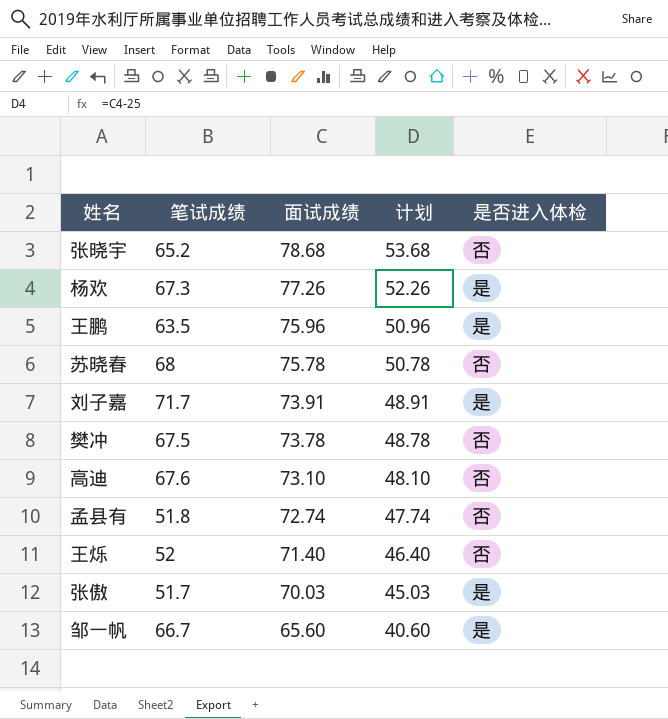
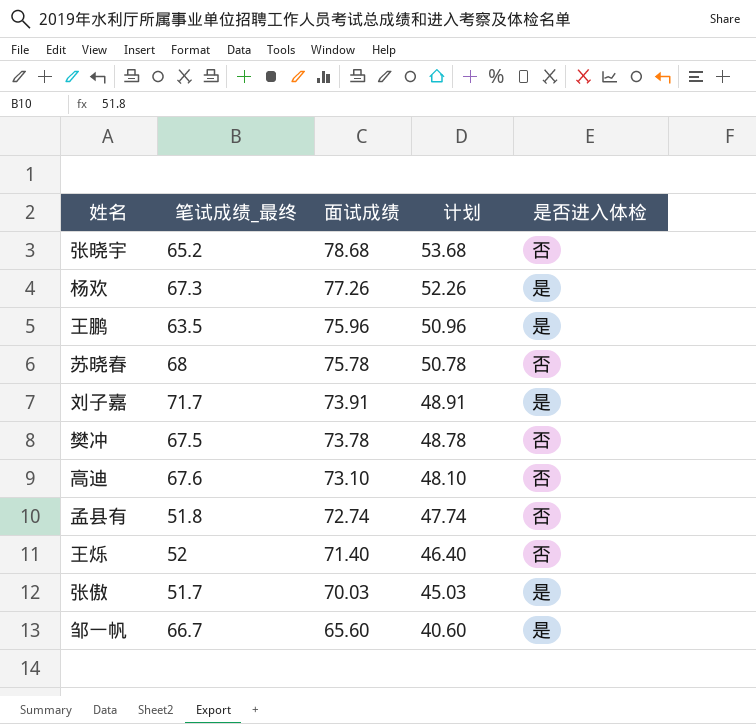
column name: 笔试成绩 -> 笔试成绩_最终

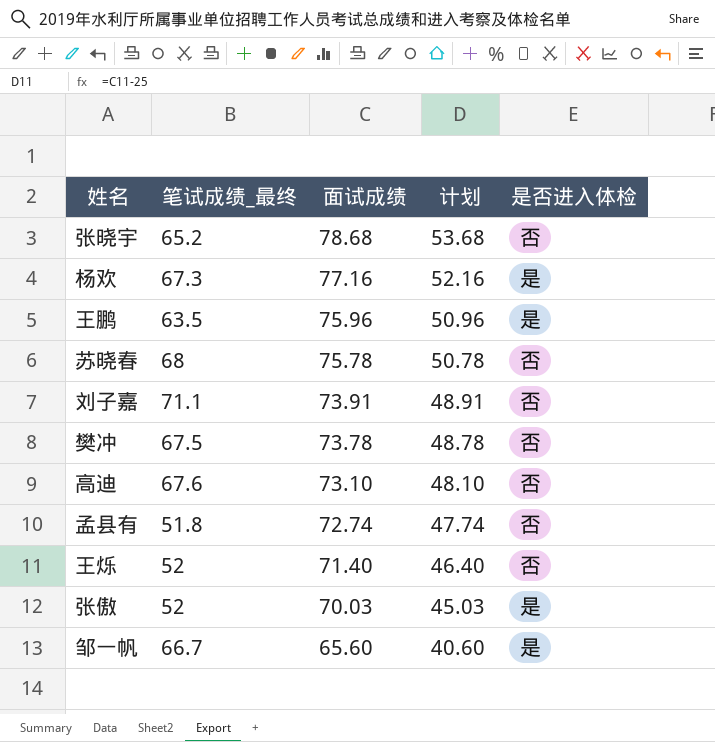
杨欢 | 面试成绩: 77.26 -> 77.16
杨欢 | 计划: 52.26 -> 52.16
刘子嘉 | 笔试成绩_最终: 71.7 -> 71.1
刘子嘉 | 是否进入体检: 是 -> 否
张傲 | 笔试成绩_最终: 51.7 -> 52

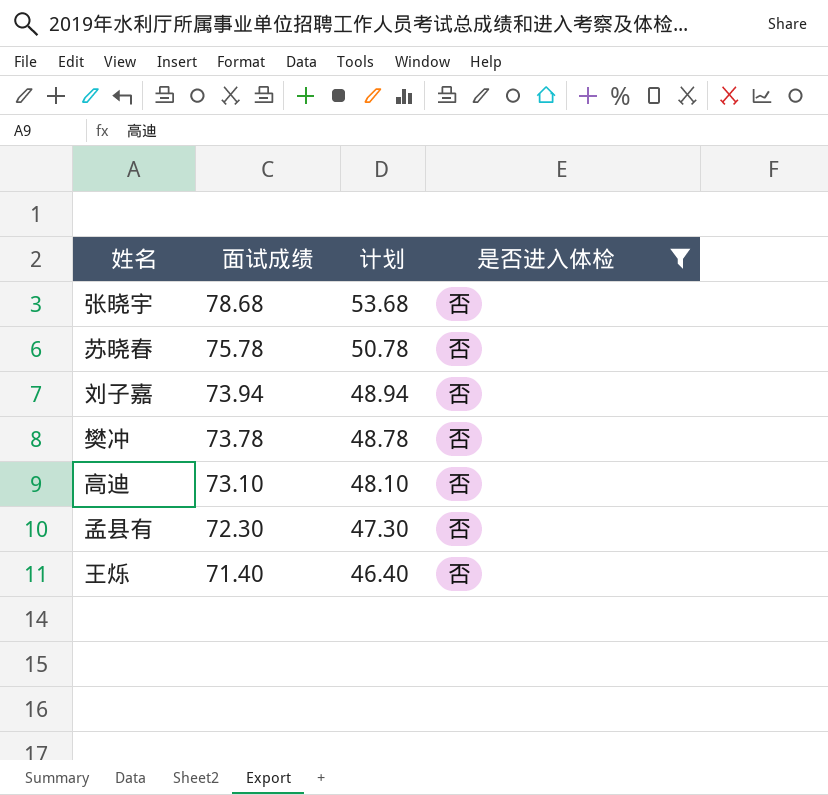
filter: none -> 是否进入体检 = 否
column 笔试成绩_最终 | position: 2 -> none
刘子嘉 | 面试成绩: 73.91 -> 73.94
刘子嘉 | 计划: 48.91 -> 48.94
孟县有 | 面试成绩: 72.74 -> 72.30
孟县有 | 计划: 47.74 -> 47.30

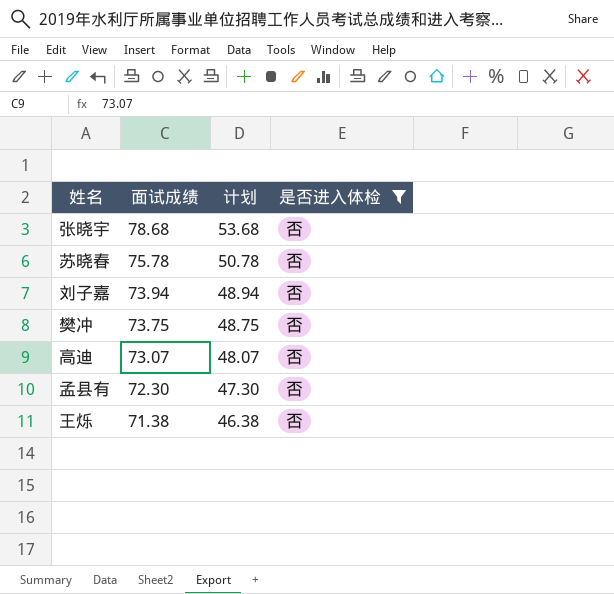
樊冲 | 面试成绩: 73.78 -> 73.75
樊冲 | 计划: 48.78 -> 48.75
高迪 | 面试成绩: 73.10 -> 73.07
高迪 | 计划: 48.10 -> 48.07
王烁 | 面试成绩: 71.40 -> 71.38
王烁 | 计划: 46.40 -> 46.38

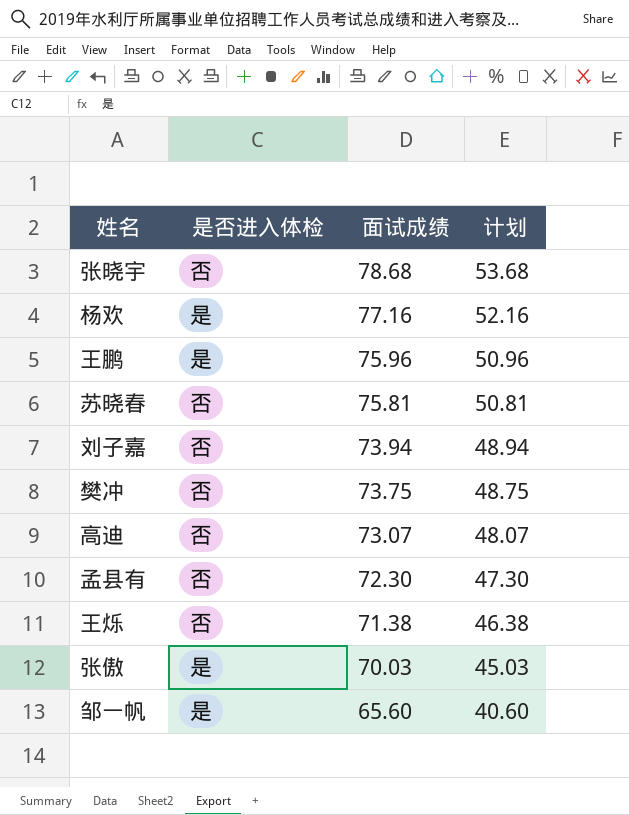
filter: 是否进入体检 = 否 -> none
column 是否进入体检 | position: 4 -> 2
苏晓春 | 面试成绩: 75.78 -> 75.81
苏晓春 | 计划: 50.78 -> 50.81

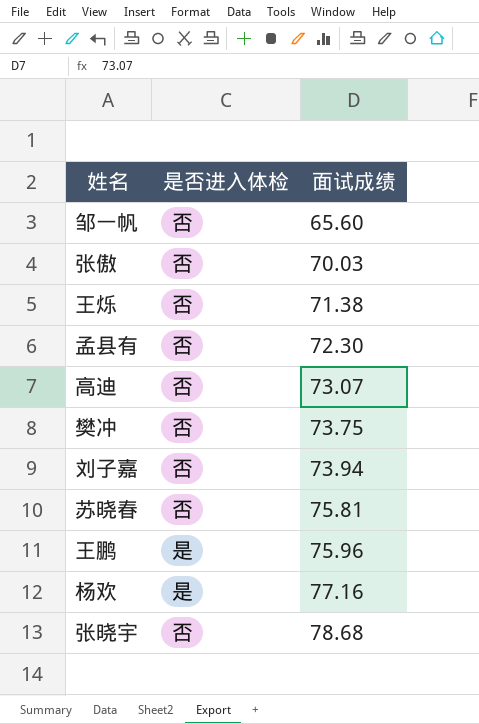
row order: 面试成绩 descending -> 面试成绩 ascending
column 计划 | formula: [面试成绩] - 25 -> none
邹一帆 | 是否进入体检: 是 -> 否
张傲 | 是否进入体检: 是 -> 否

